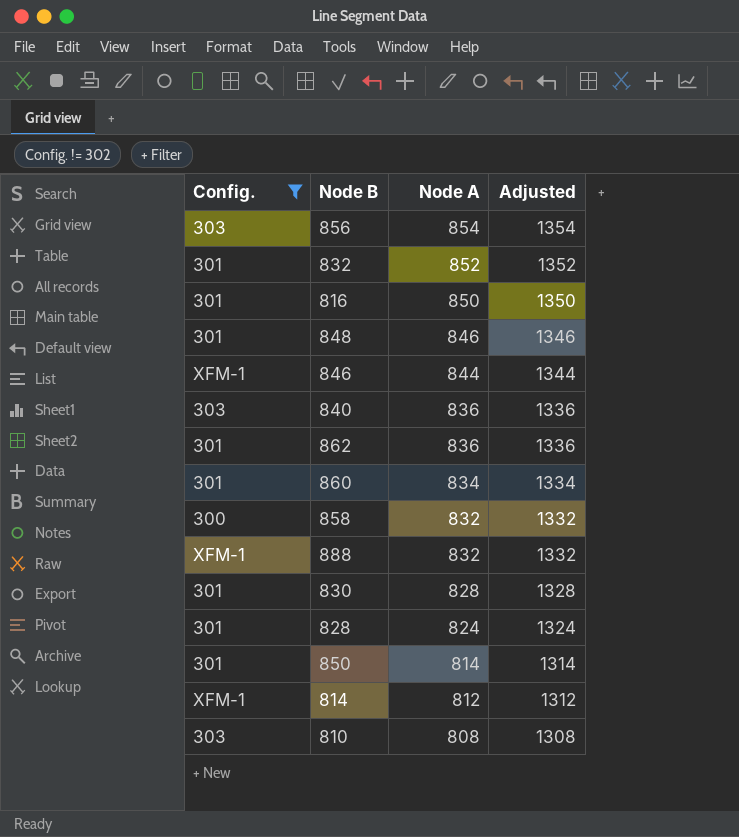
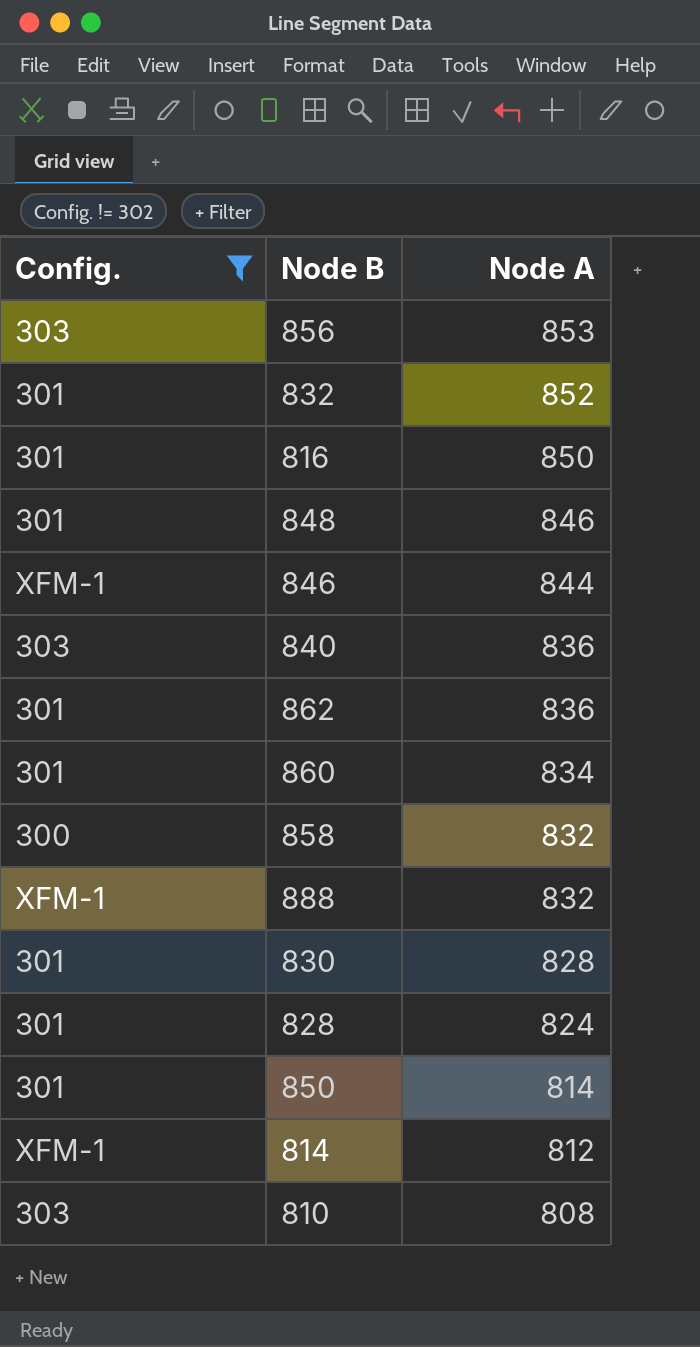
column Adjusted | formula: [Node A] + 500 -> none
856 | Node A: 854 -> 853

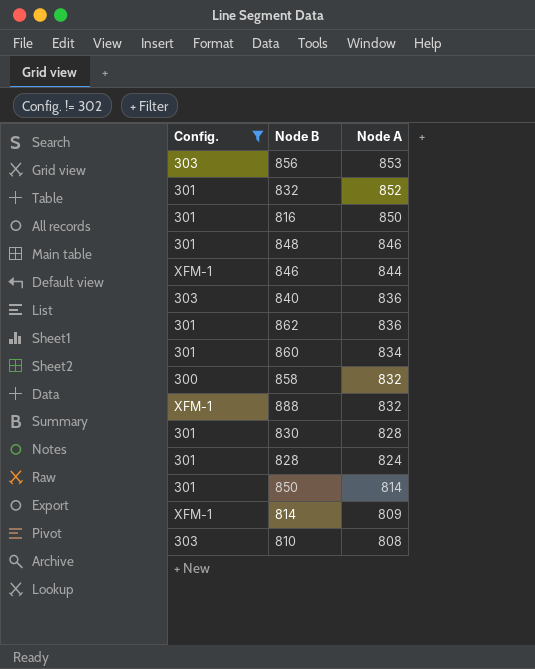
814 | Node A: 812 -> 809

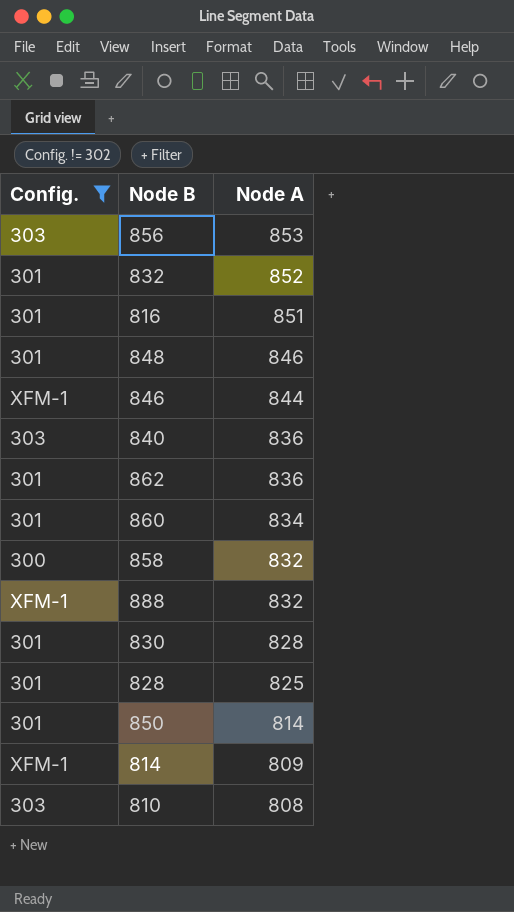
816 | Node A: 850 -> 851
828 | Node A: 824 -> 825

